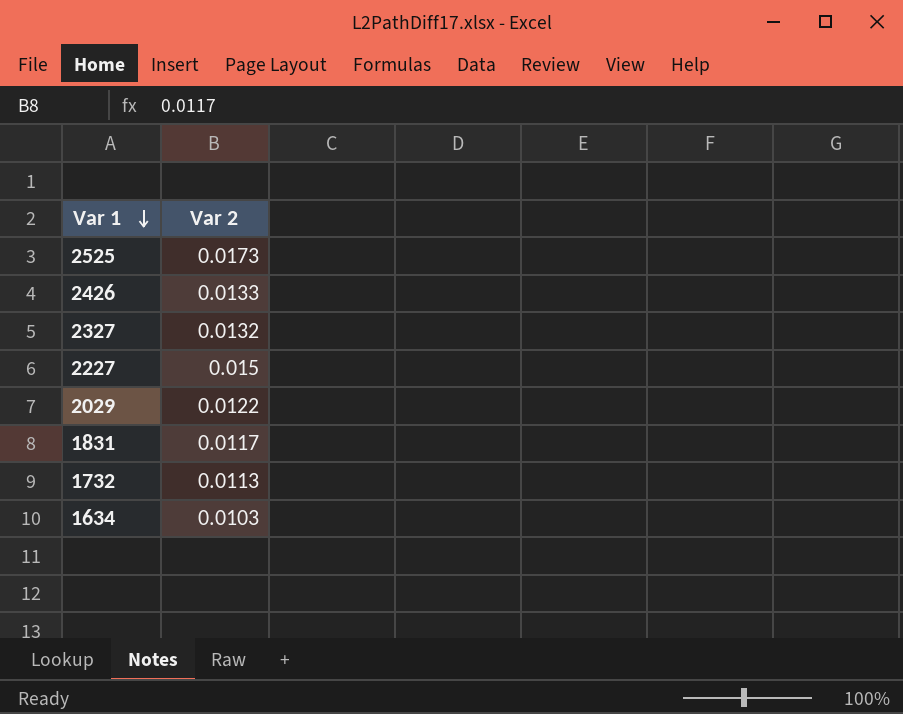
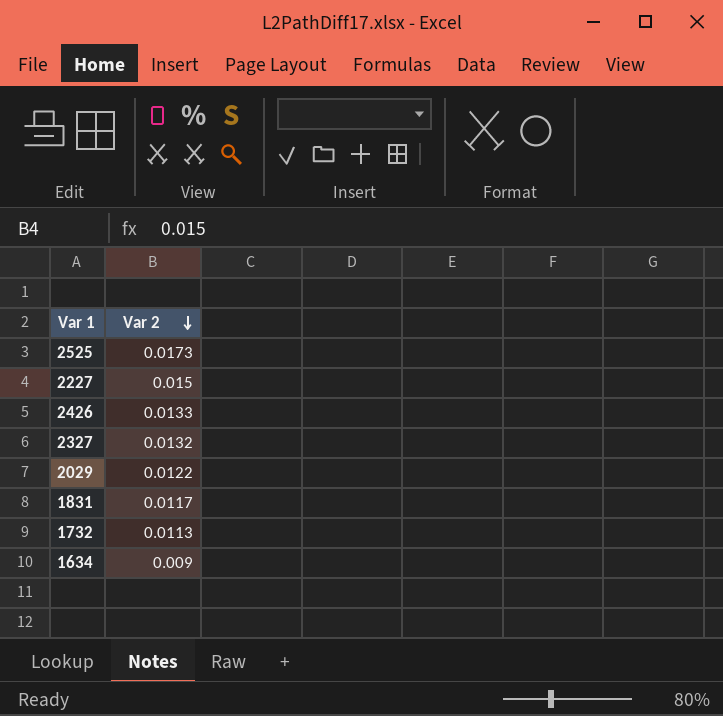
row order: Var 1 descending -> Var 2 descending
1634 | Var 2: 0.0103 -> 0.009

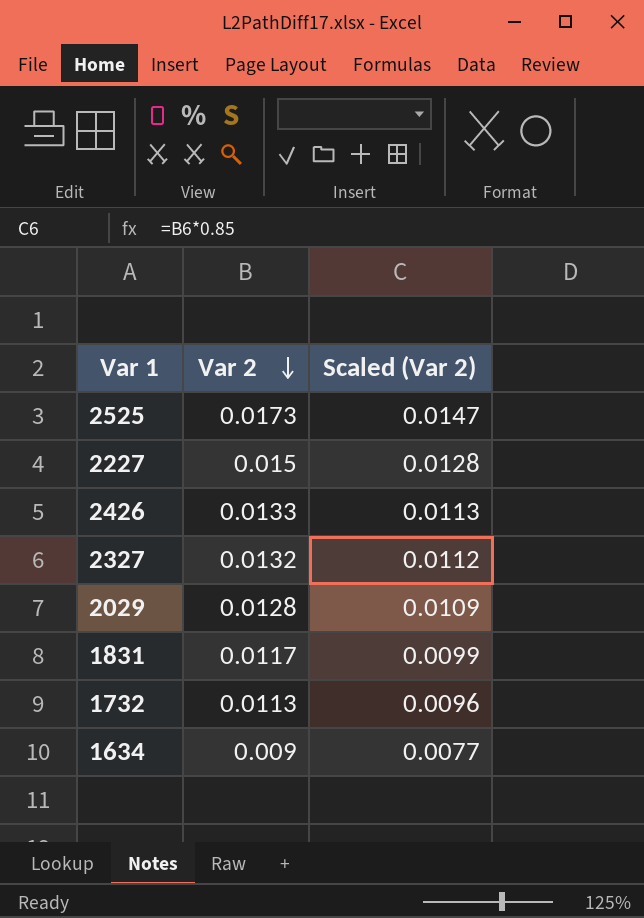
column Scaled (Var 2) | formula: none -> [Var 2] * 0.85
2029 | Var 2: 0.0122 -> 0.0128

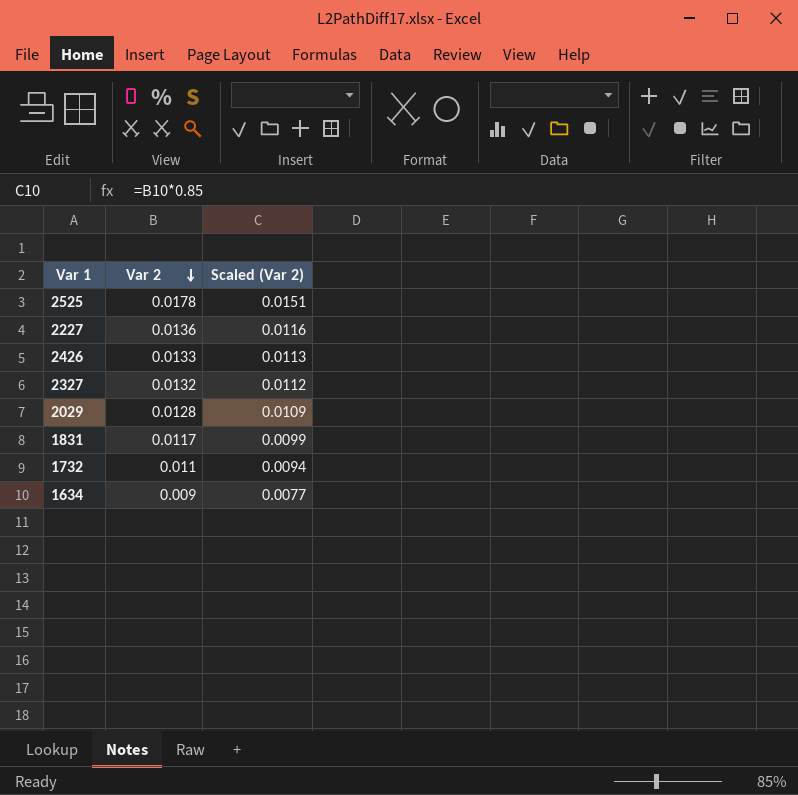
2525 | Var 2: 0.0173 -> 0.0178
2525 | Scaled (Var 2): 0.0147 -> 0.0151
2227 | Var 2: 0.015 -> 0.0136
2227 | Scaled (Var 2): 0.0128 -> 0.0116
1732 | Var 2: 0.0113 -> 0.011
1732 | Scaled (Var 2): 0.0096 -> 0.0094

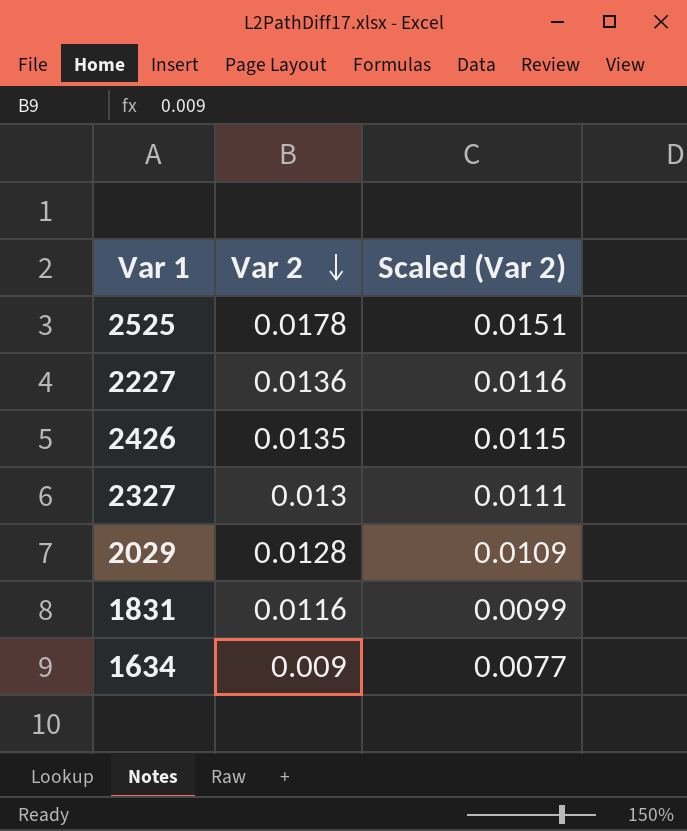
row 1732: 0.011 | 0.0094 -> none
2426 | Var 2: 0.0133 -> 0.0135
2426 | Scaled (Var 2): 0.0113 -> 0.0115
2327 | Var 2: 0.0132 -> 0.013
2327 | Scaled (Var 2): 0.0112 -> 0.0111
1831 | Var 2: 0.0117 -> 0.0116

